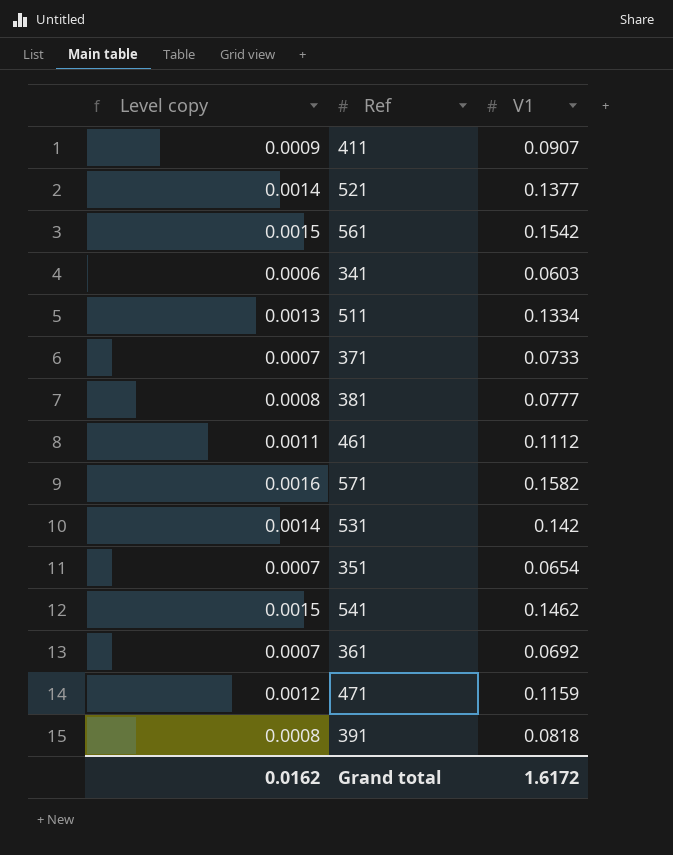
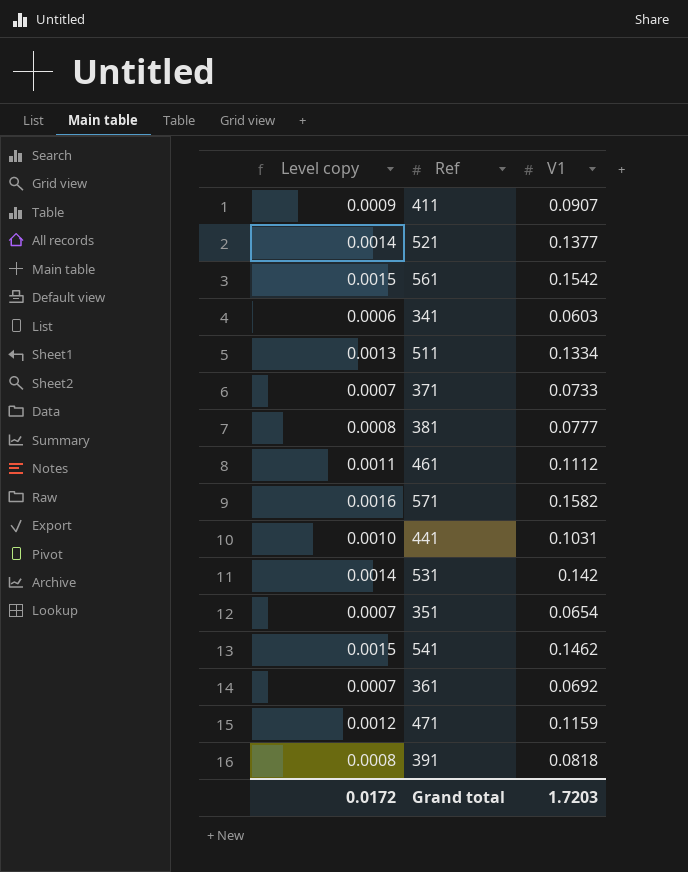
row 441: none -> 0.0010 | 0.1031
Grand total | Level copy: 0.0162 -> 0.0172
Grand total | V1: 1.6172 -> 1.7203

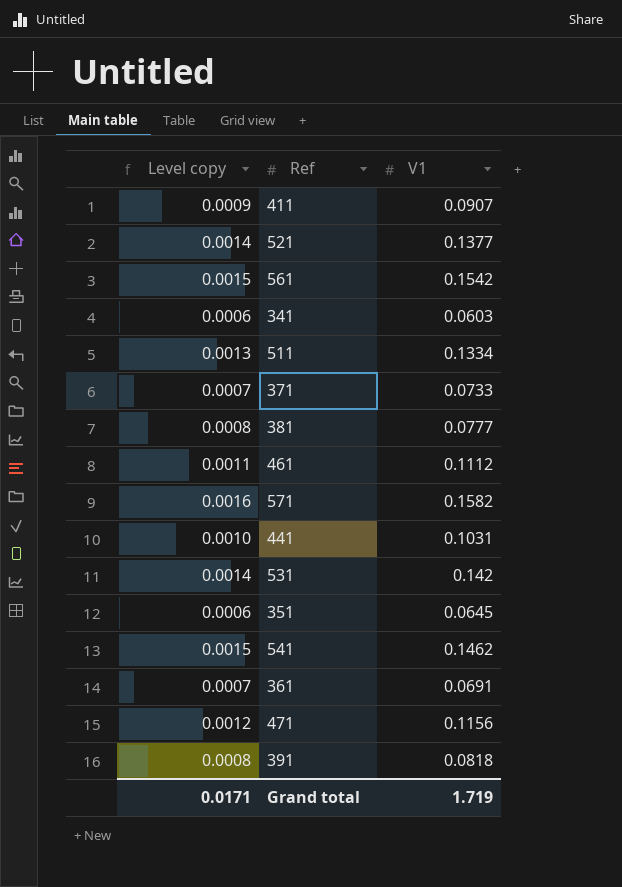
351 | Level copy: 0.0007 -> 0.0006
351 | V1: 0.0654 -> 0.0645
361 | V1: 0.0692 -> 0.0691
471 | V1: 0.1159 -> 0.1156
Grand total | Level copy: 0.0172 -> 0.0171
Grand total | V1: 1.7203 -> 1.719

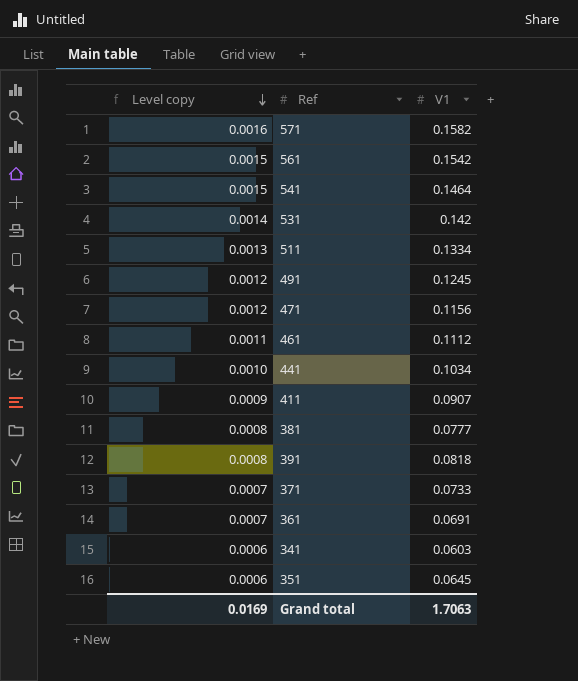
row order: none -> Level copy descending
row 521: 0.0014 | 0.1377 -> none
541 | V1: 0.1462 -> 0.1464
row 491: none -> 0.0012 | 0.1245
441 | V1: 0.1031 -> 0.1034
Grand total | Level copy: 0.0171 -> 0.0169
Grand total | V1: 1.719 -> 1.7063

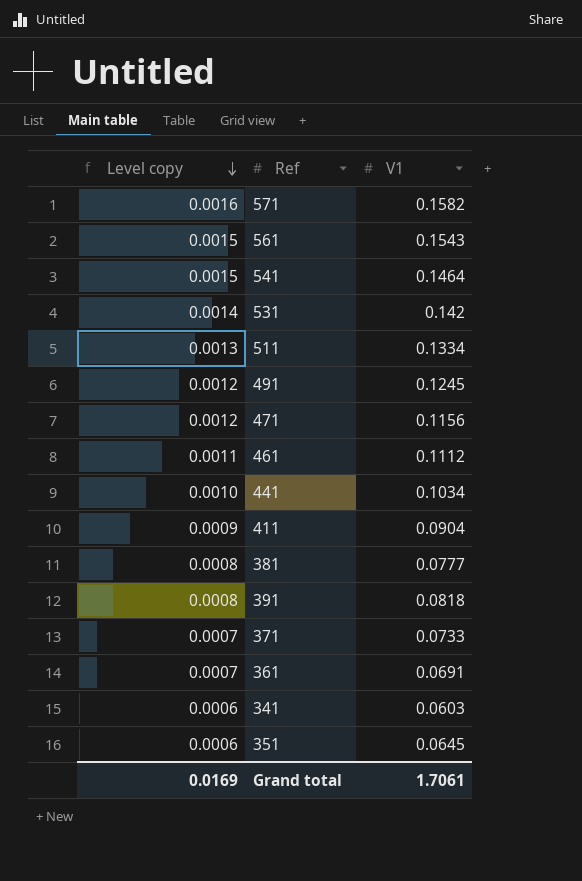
561 | V1: 0.1542 -> 0.1543
411 | V1: 0.0907 -> 0.0904
Grand total | V1: 1.7063 -> 1.7061

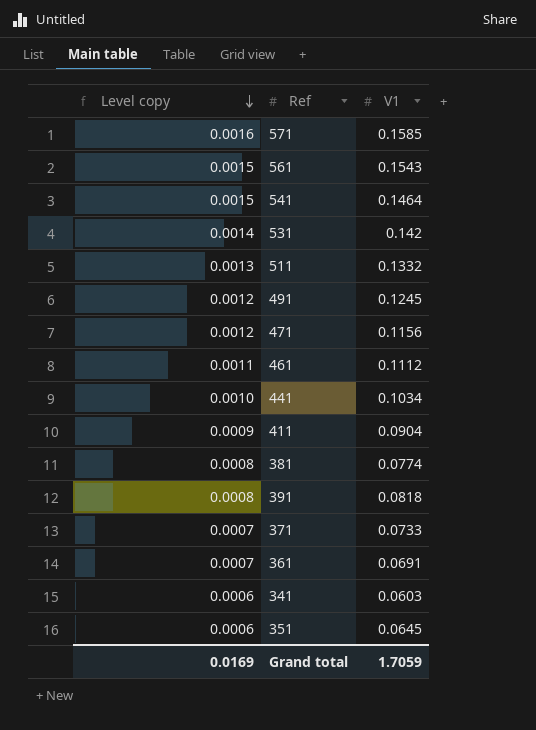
571 | V1: 0.1582 -> 0.1585
511 | V1: 0.1334 -> 0.1332
381 | V1: 0.0777 -> 0.0774
Grand total | V1: 1.7061 -> 1.7059

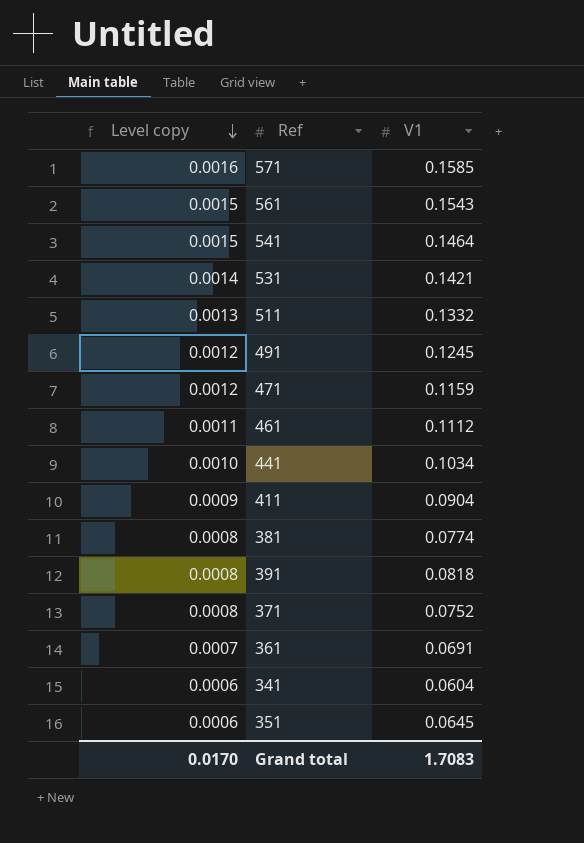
531 | V1: 0.142 -> 0.1421
471 | V1: 0.1156 -> 0.1159
371 | Level copy: 0.0007 -> 0.0008
371 | V1: 0.0733 -> 0.0752
341 | V1: 0.0603 -> 0.0604
Grand total | Level copy: 0.0169 -> 0.0170
Grand total | V1: 1.7059 -> 1.7083

